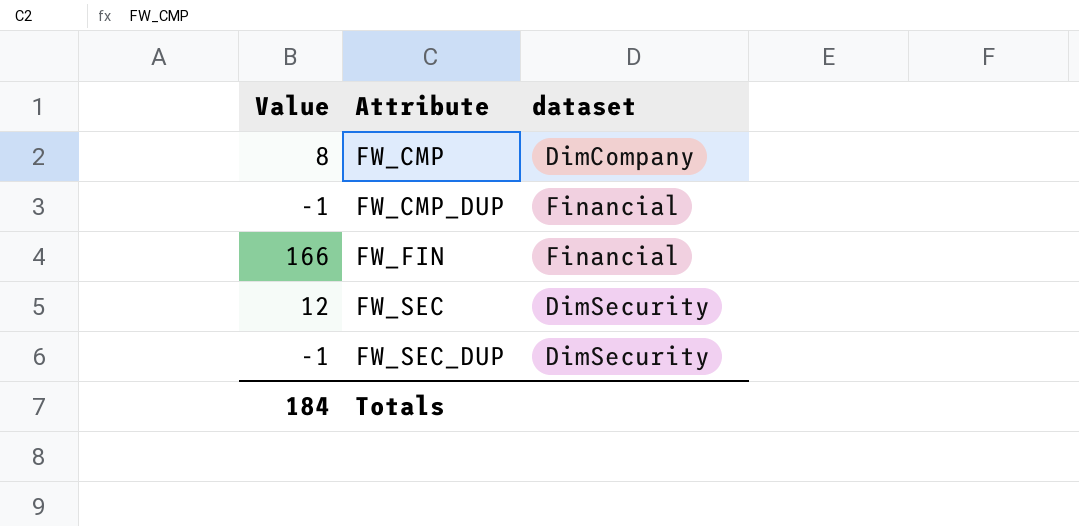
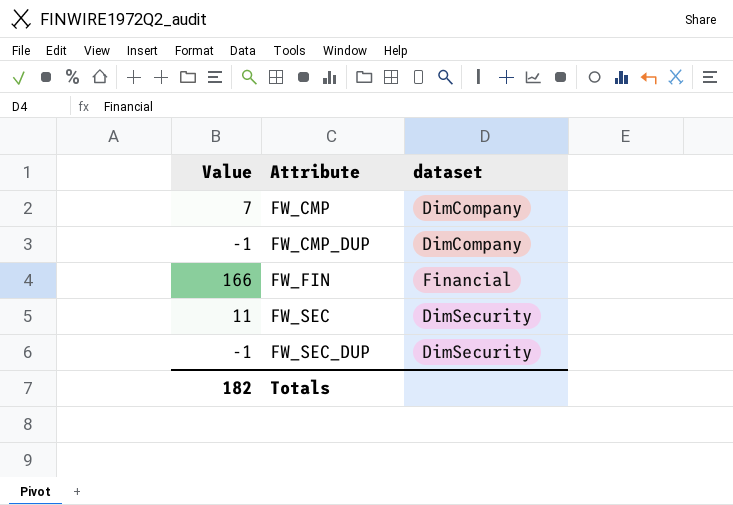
FW_CMP | Value: 8 -> 7
FW_CMP_DUP | dataset: Financial -> DimCompany
FW_SEC | Value: 12 -> 11
Totals | Value: 184 -> 182

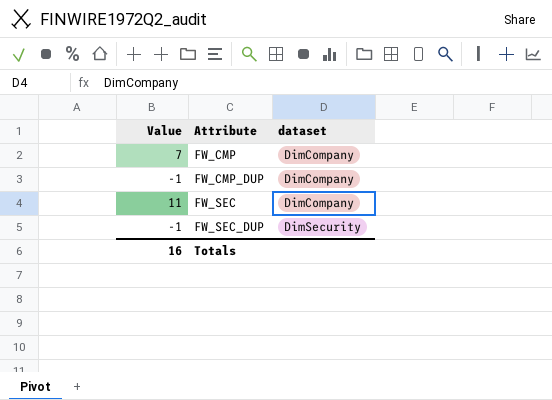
row FW_FIN: 166 | Financial -> none
FW_SEC | dataset: DimSecurity -> DimCompany
Totals | Value: 182 -> 16

